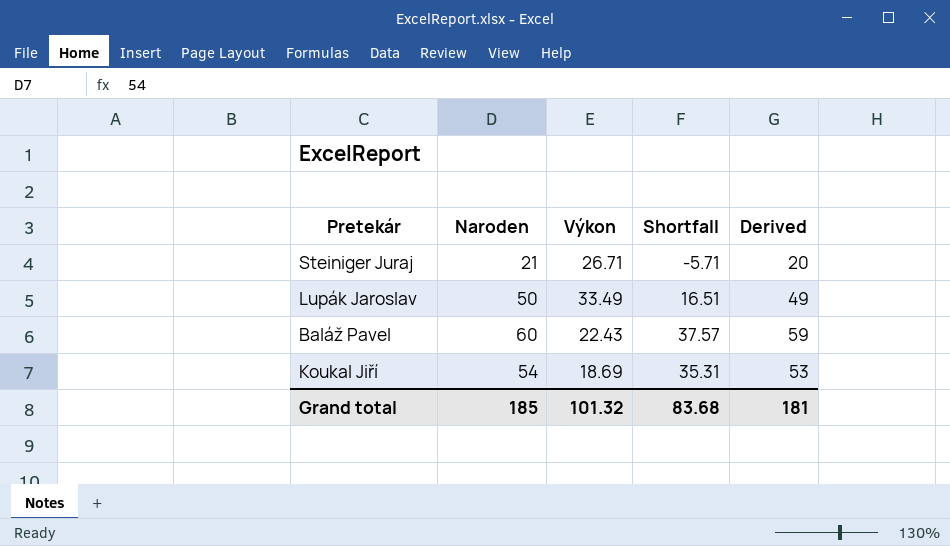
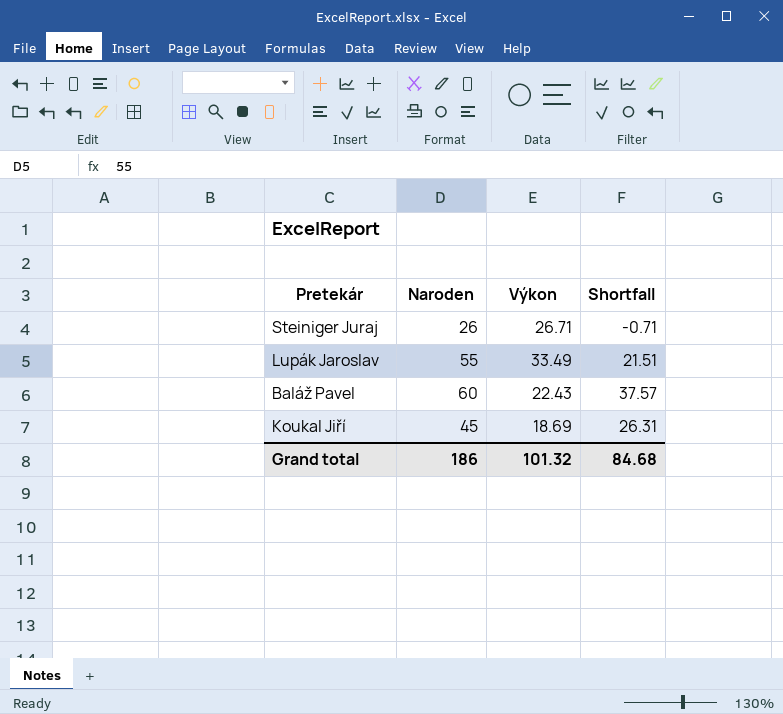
column Derived | formula: [Naroden] - 1 -> none
Steiniger Juraj | Naroden: 21 -> 26
Steiniger Juraj | Shortfall: -5.71 -> -0.71
Lupák Jaroslav | Naroden: 50 -> 55
Lupák Jaroslav | Shortfall: 16.51 -> 21.51
Koukal Jiří | Naroden: 54 -> 45
Koukal Jiří | Shortfall: 35.31 -> 26.31
Grand total | Naroden: 185 -> 186
Grand total | Shortfall: 83.68 -> 84.68

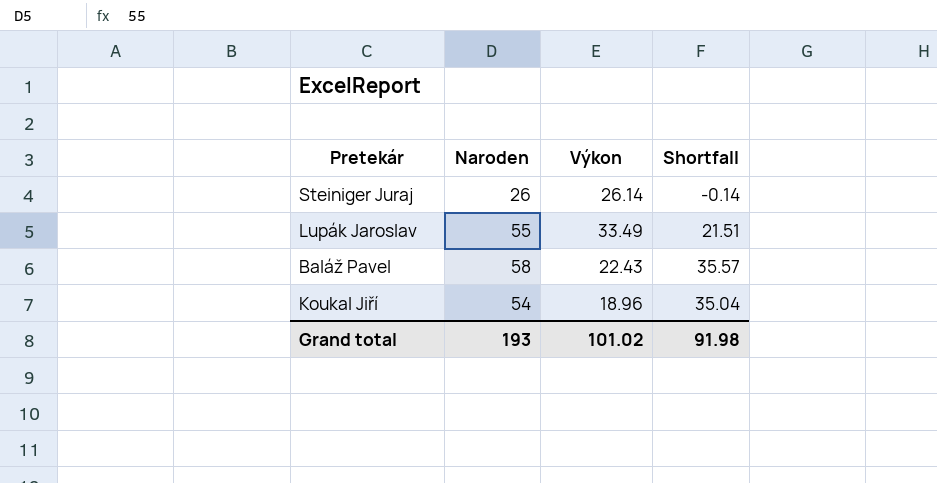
Steiniger Juraj | Výkon: 26.71 -> 26.14
Steiniger Juraj | Shortfall: -0.71 -> -0.14
Baláž Pavel | Naroden: 60 -> 58
Baláž Pavel | Shortfall: 37.57 -> 35.57
Koukal Jiří | Naroden: 45 -> 54
Koukal Jiří | Výkon: 18.69 -> 18.96
Koukal Jiří | Shortfall: 26.31 -> 35.04
Grand total | Naroden: 186 -> 193
Grand total | Výkon: 101.32 -> 101.02
Grand total | Shortfall: 84.68 -> 91.98

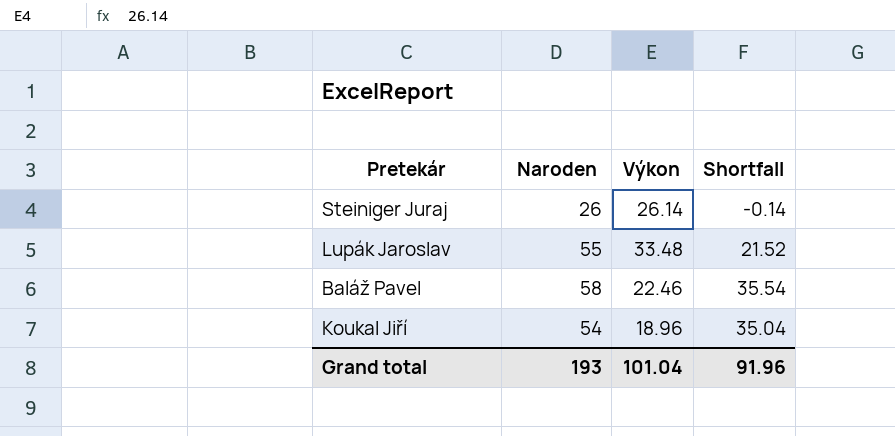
Lupák Jaroslav | Výkon: 33.49 -> 33.48
Lupák Jaroslav | Shortfall: 21.51 -> 21.52
Baláž Pavel | Výkon: 22.43 -> 22.46
Baláž Pavel | Shortfall: 35.57 -> 35.54
Grand total | Výkon: 101.02 -> 101.04
Grand total | Shortfall: 91.98 -> 91.96

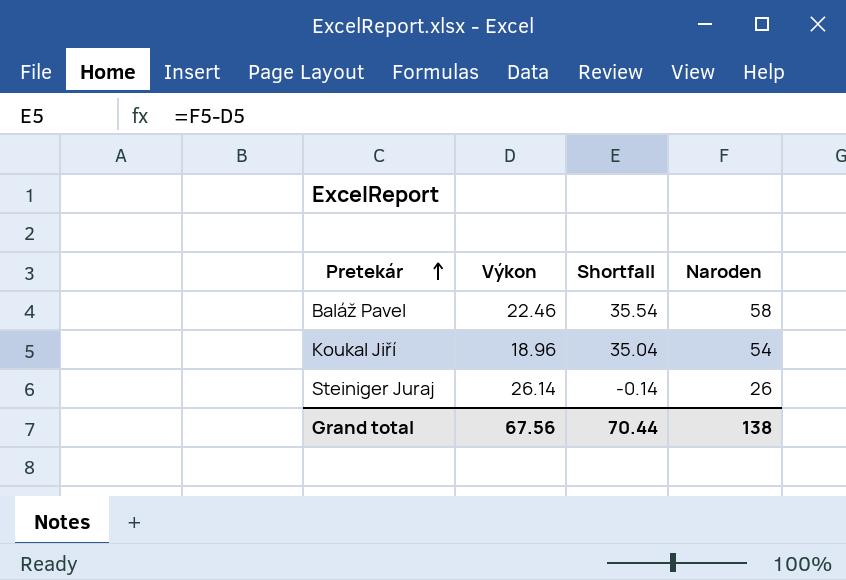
row order: none -> Pretekár ascending
column Naroden | position: 2 -> 4
row Lupák Jaroslav: 55 | 33.48 | 21.52 -> none
Grand total | Výkon: 101.04 -> 67.56
Grand total | Shortfall: 91.96 -> 70.44
Grand total | Naroden: 193 -> 138

